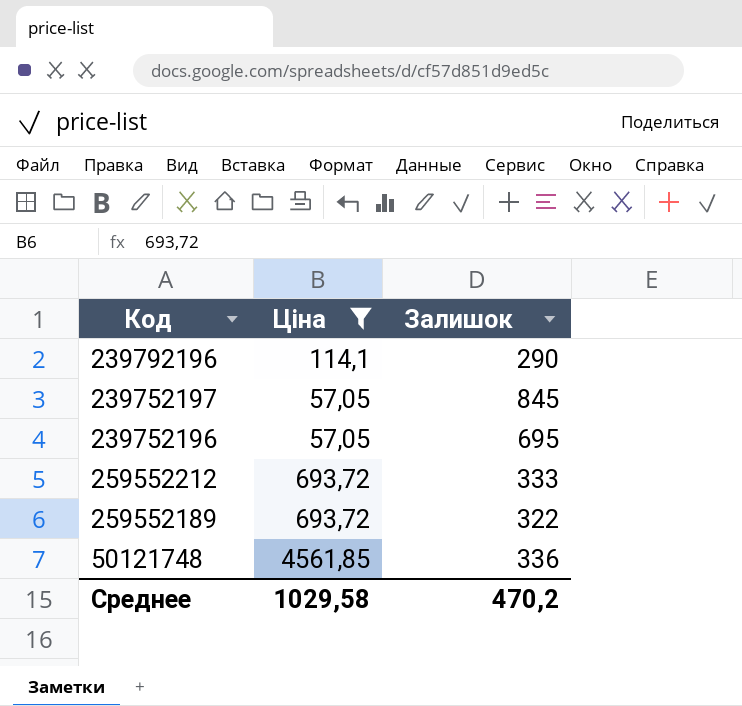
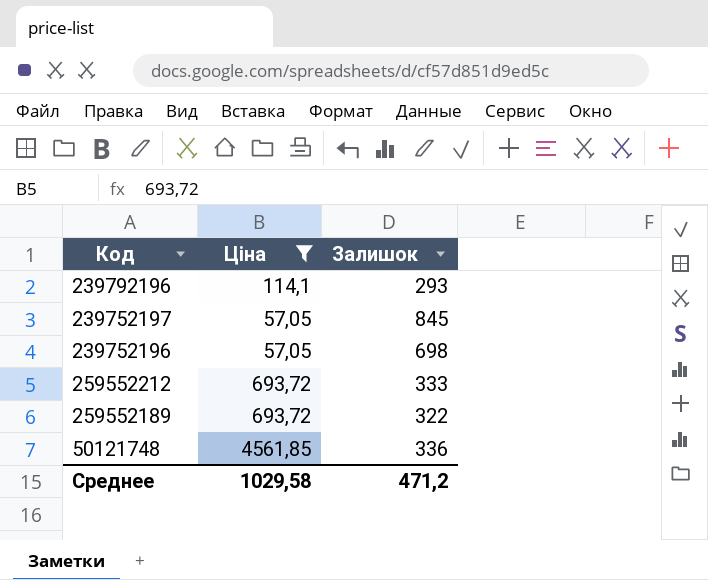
239792196 | Залишок: 290 -> 293
239752196 | Залишок: 695 -> 698
Среднее | Залишок: 470,2 -> 471,2

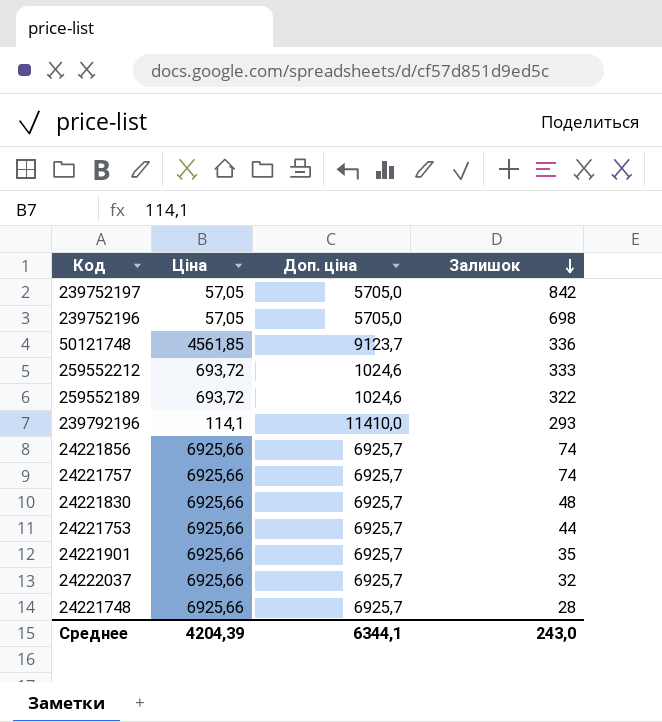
filter: Ціна != 6925,66 -> none
row order: none -> Залишок descending
column Доп. ціна | position: none -> 3
239752197 | Залишок: 845 -> 842
Среднее | Ціна: 1029,58 -> 4204,39
Среднее | Залишок: 471,2 -> 243,0

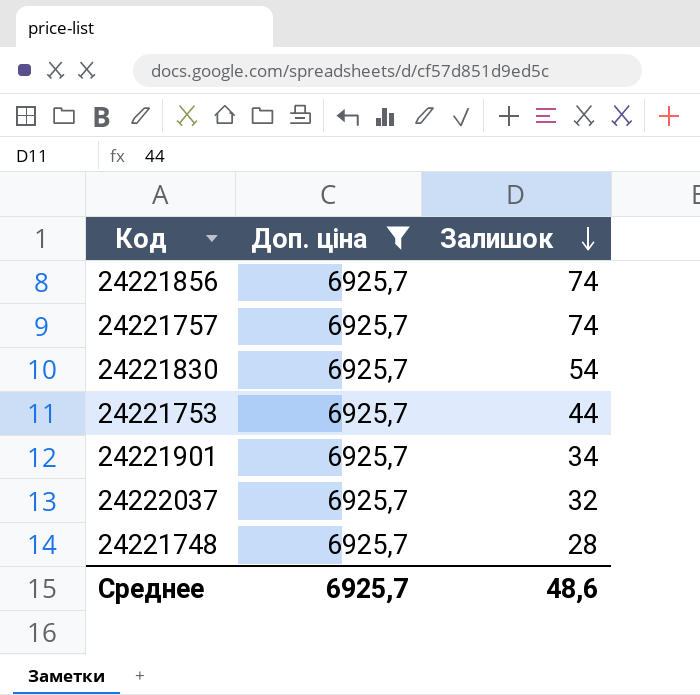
filter: none -> Доп. ціна = 6925,7
column Ціна | position: 2 -> none
24221830 | Залишок: 48 -> 54
24221901 | Залишок: 35 -> 34
Среднее | Доп. ціна: 6344,1 -> 6925,7
Среднее | Залишок: 243,0 -> 48,6

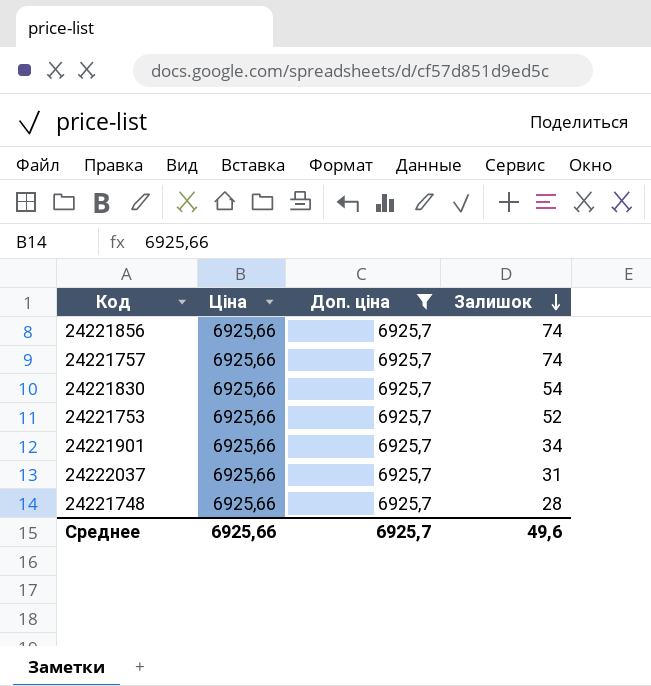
column Ціна | position: none -> 2
24221753 | Залишок: 44 -> 52
24222037 | Залишок: 32 -> 31
Среднее | Залишок: 48,6 -> 49,6

